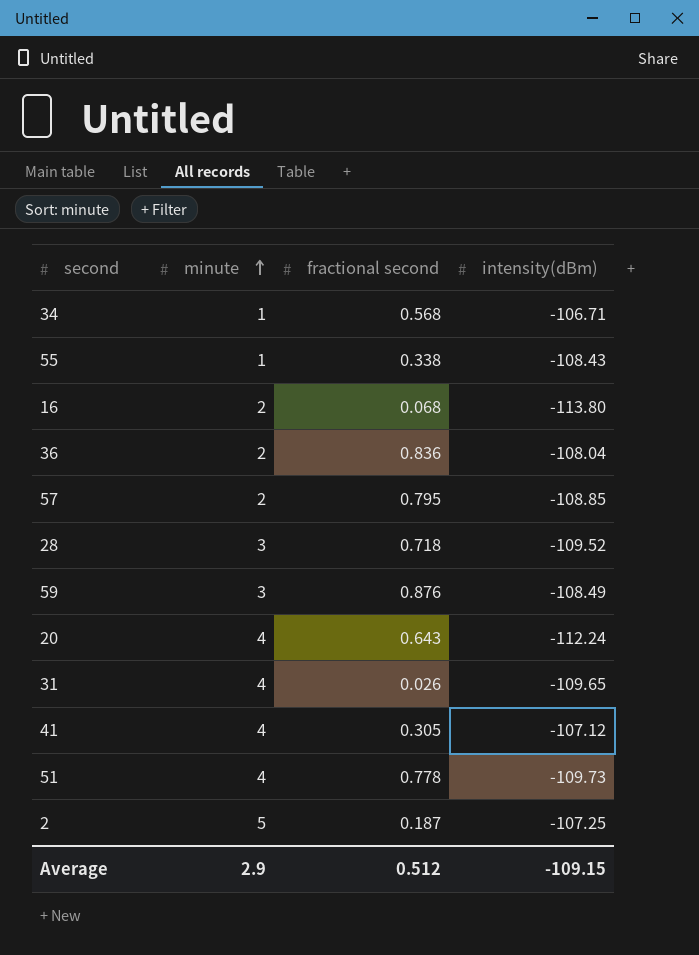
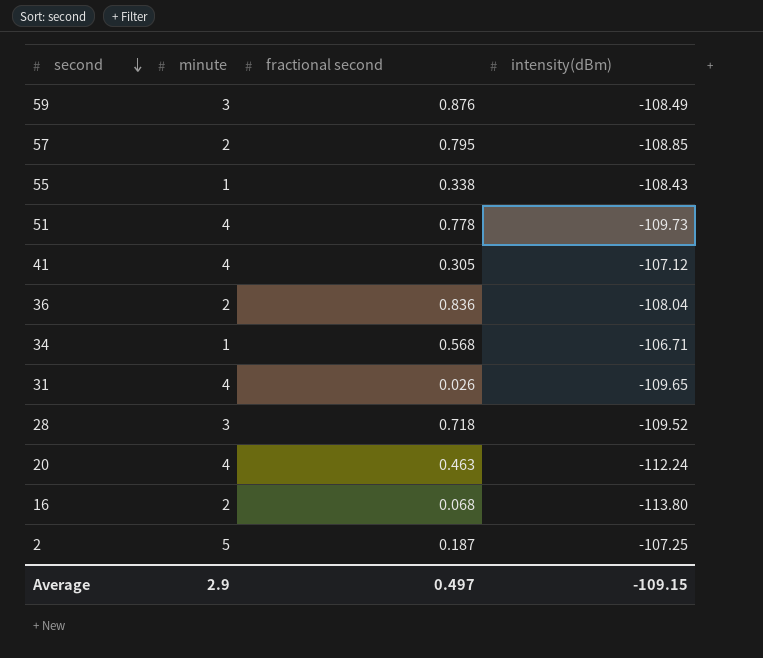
row order: minute ascending -> second descending
20 | fractional second: 0.643 -> 0.463
Average | fractional second: 0.512 -> 0.497

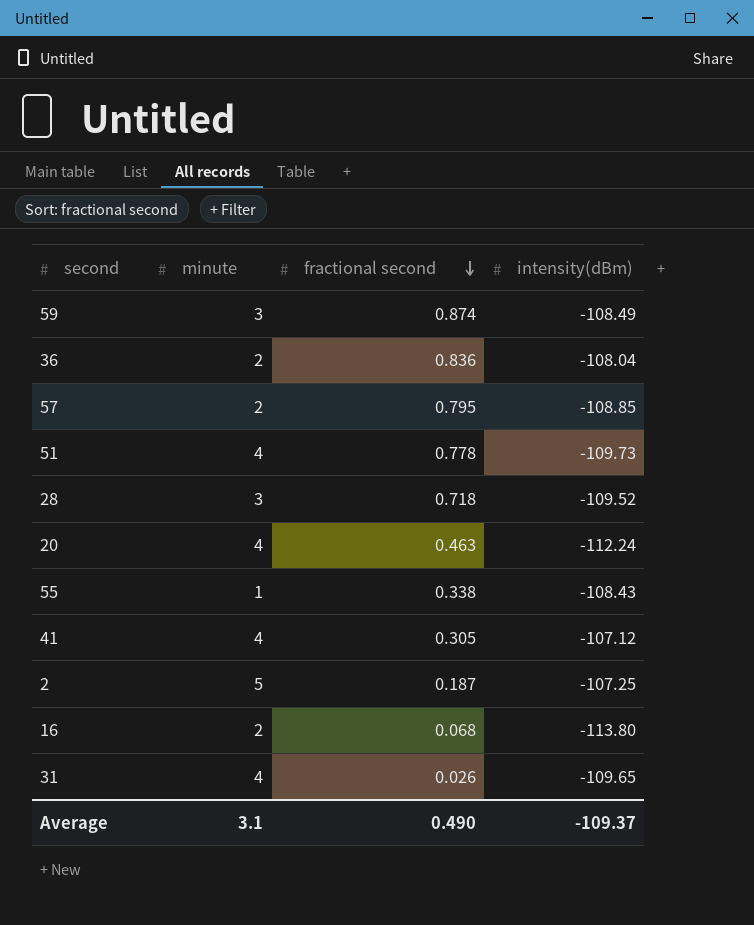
row order: second descending -> fractional second descending
row 34: 1 | 0.568 | -106.71 -> none
59 | fractional second: 0.876 -> 0.874
Average | minute: 2.9 -> 3.1
Average | fractional second: 0.497 -> 0.490
Average | intensity(dBm): -109.15 -> -109.37

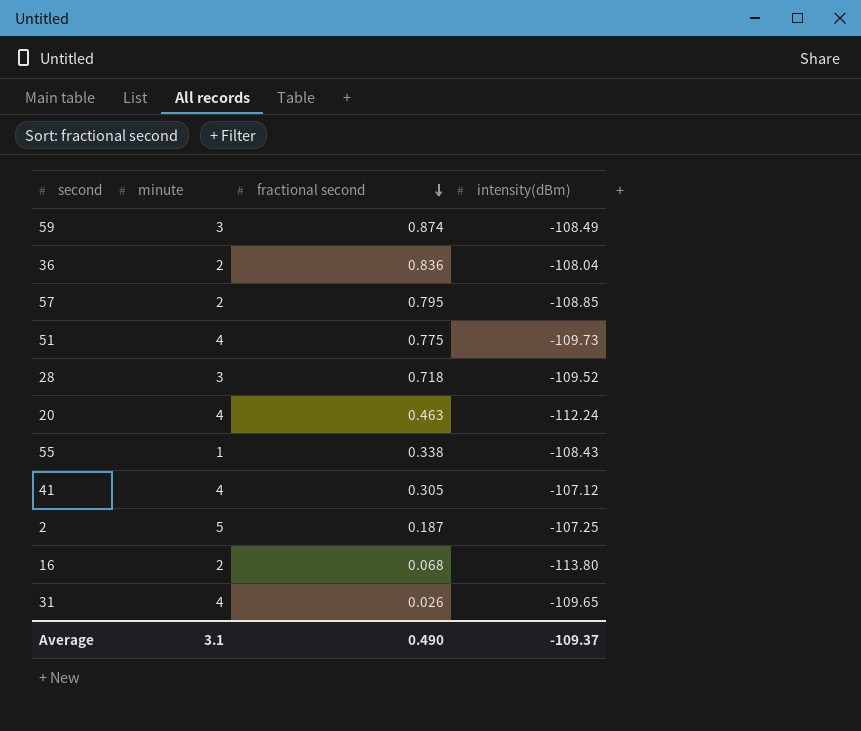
51 | fractional second: 0.778 -> 0.775

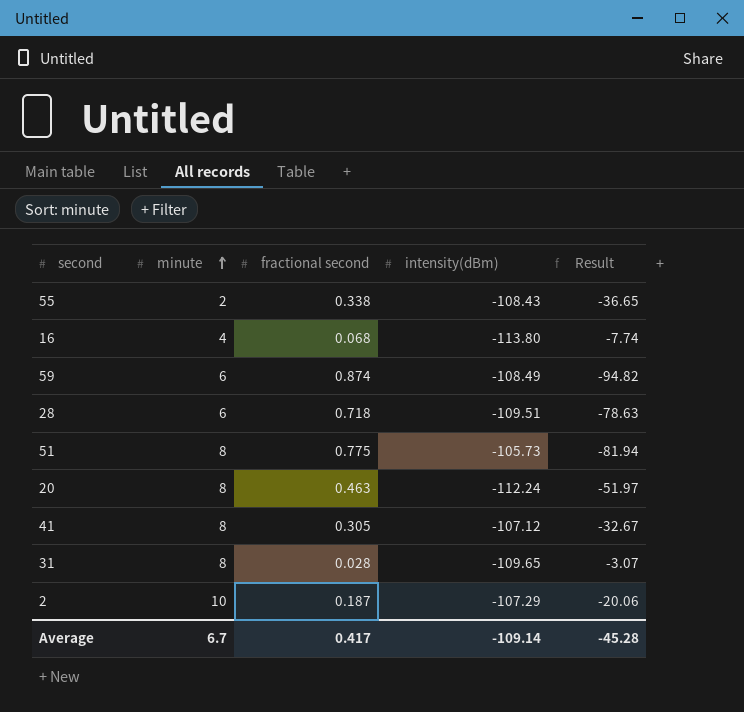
row order: fractional second descending -> minute ascending
column Result | formula: none -> [fractional second] * [intensity(dBm)]
row 36: 2 | 0.836 | -108.04 -> none
row 57: 2 | 0.795 | -108.85 -> none
55 | minute: 1 -> 2
16 | minute: 2 -> 4
59 | minute: 3 -> 6
28 | minute: 3 -> 6
28 | intensity(dBm): -109.52 -> -109.51
51 | minute: 4 -> 8
51 | intensity(dBm): -109.73 -> -105.73
20 | minute: 4 -> 8
41 | minute: 4 -> 8
31 | minute: 4 -> 8
31 | fractional second: 0.026 -> 0.028
2 | minute: 5 -> 10
2 | intensity(dBm): -107.25 -> -107.29
Average | minute: 3.1 -> 6.7
Average | fractional second: 0.490 -> 0.417
Average | intensity(dBm): -109.37 -> -109.14

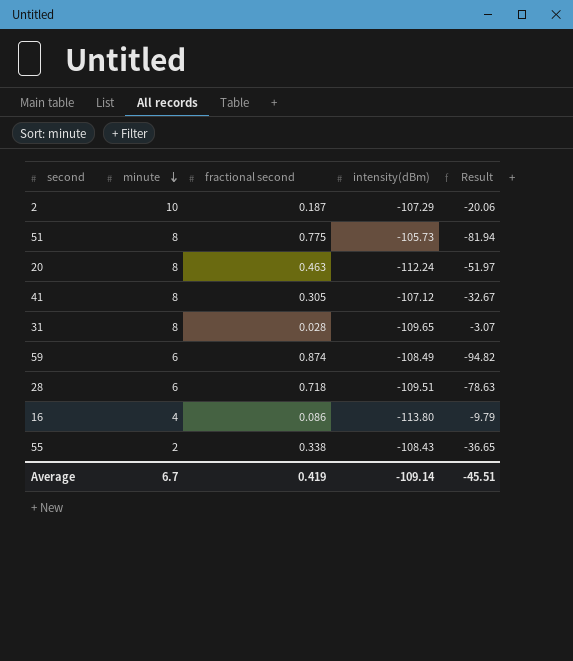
row order: minute ascending -> minute descending
16 | fractional second: 0.068 -> 0.086
16 | Result: -7.74 -> -9.79
Average | fractional second: 0.417 -> 0.419
Average | Result: -45.28 -> -45.51

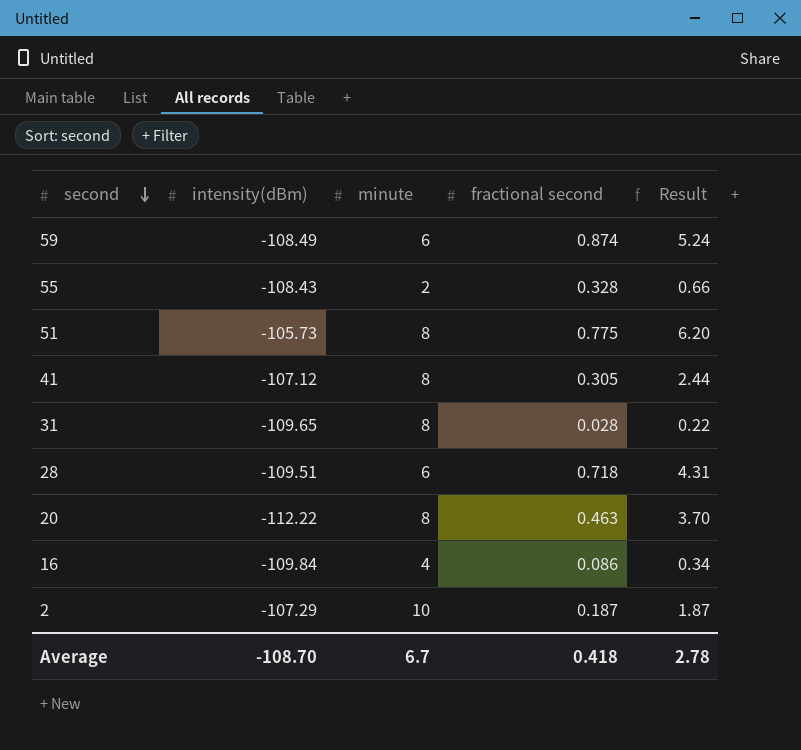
row order: minute descending -> second descending
column intensity(dBm) | position: 4 -> 2
column Result | formula: [fractional second] * [intensity(dBm)] -> [minute] * [fractional second]
55 | fractional second: 0.338 -> 0.328
20 | intensity(dBm): -112.24 -> -112.22
16 | intensity(dBm): -113.80 -> -109.84
Average | intensity(dBm): -109.14 -> -108.70
Average | fractional second: 0.419 -> 0.418
Average | Result: -45.51 -> 2.78

